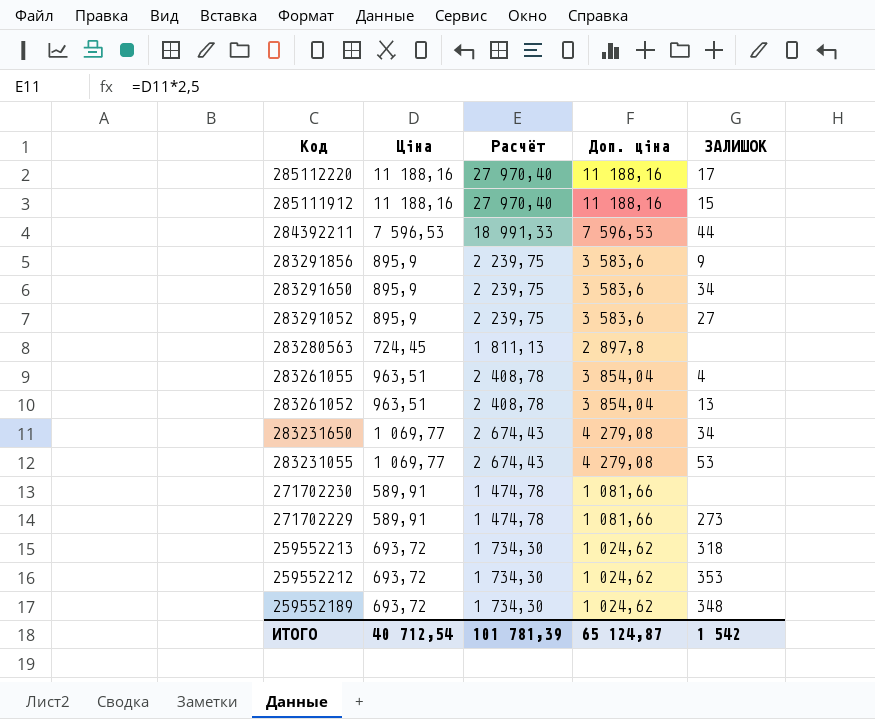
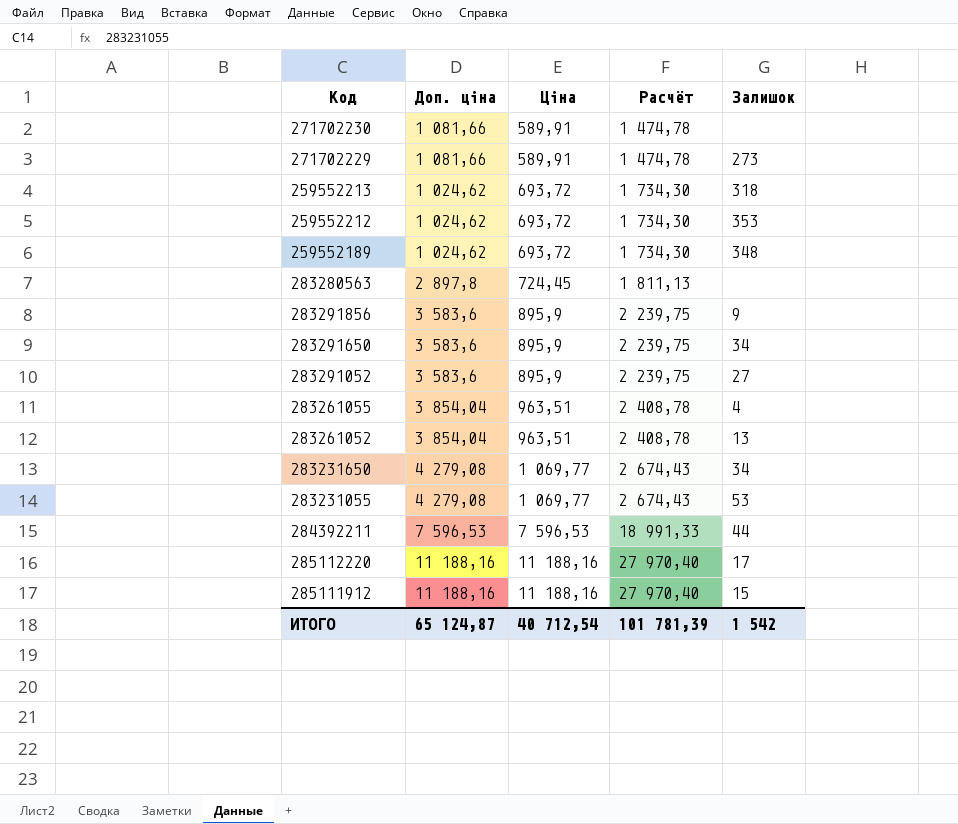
row order: Код descending -> Ціна ascending
column Доп. ціна | position: 4 -> 2
column name: ЗАЛИШОК -> Залишок

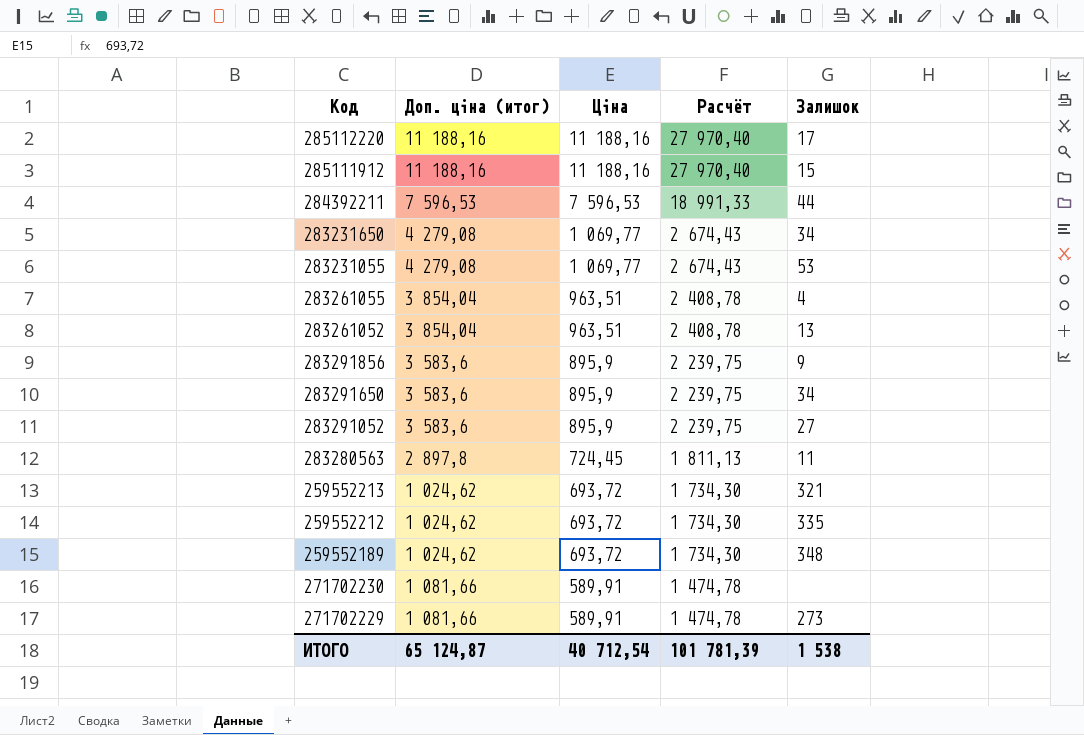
row order: Ціна ascending -> Ціна descending
column name: Доп. ціна -> Доп. ціна (итог)
283280563 | Залишок: none -> 11
259552213 | Залишок: 318 -> 321
259552212 | Залишок: 353 -> 335
ИТОГО | Залишок: 1 542 -> 1 538

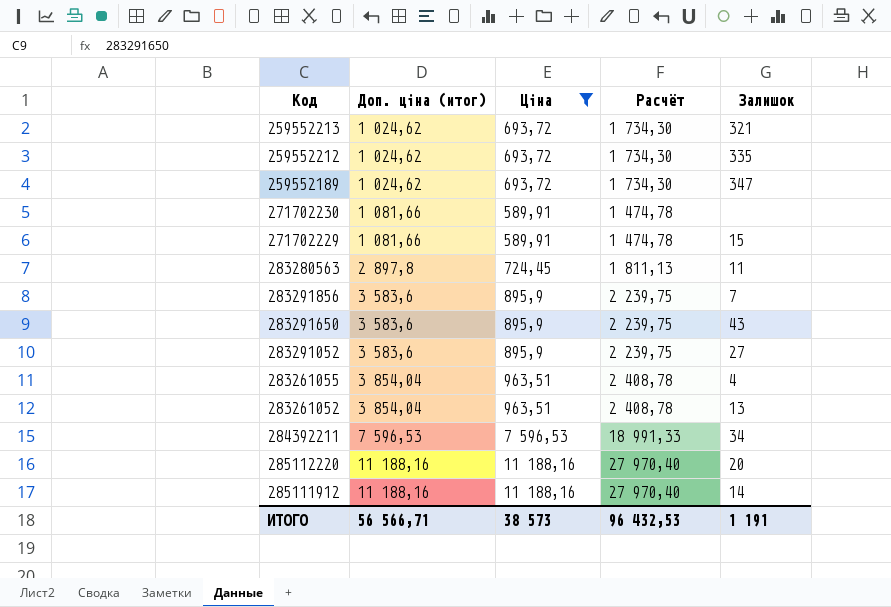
filter: none -> Ціна != 1 069,77
row order: Ціна descending -> Доп. ціна (итог) ascending
259552189 | Залишок: 348 -> 347
271702229 | Залишок: 273 -> 15
283291856 | Залишок: 9 -> 7
283291650 | Залишок: 34 -> 43
284392211 | Залишок: 44 -> 34
285112220 | Залишок: 17 -> 20
285111912 | Залишок: 15 -> 14
ИТОГО | Доп. ціна (итог): 65 124,87 -> 56 566,71
ИТОГО | Ціна: 40 712,54 -> 38 573
ИТОГО | Расчёт: 101 781,39 -> 96 432,53
ИТОГО | Залишок: 1 538 -> 1 191

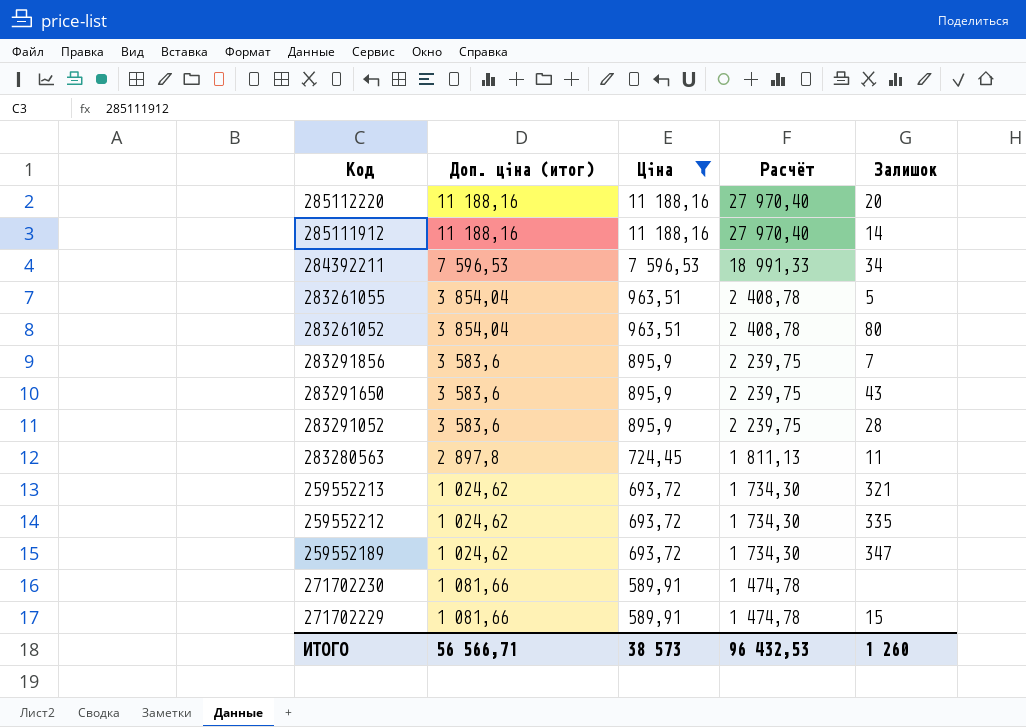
row order: Доп. ціна (итог) ascending -> Ціна descending
283261055 | Залишок: 4 -> 5
283261052 | Залишок: 13 -> 80
283291052 | Залишок: 27 -> 28
ИТОГО | Залишок: 1 191 -> 1 260

